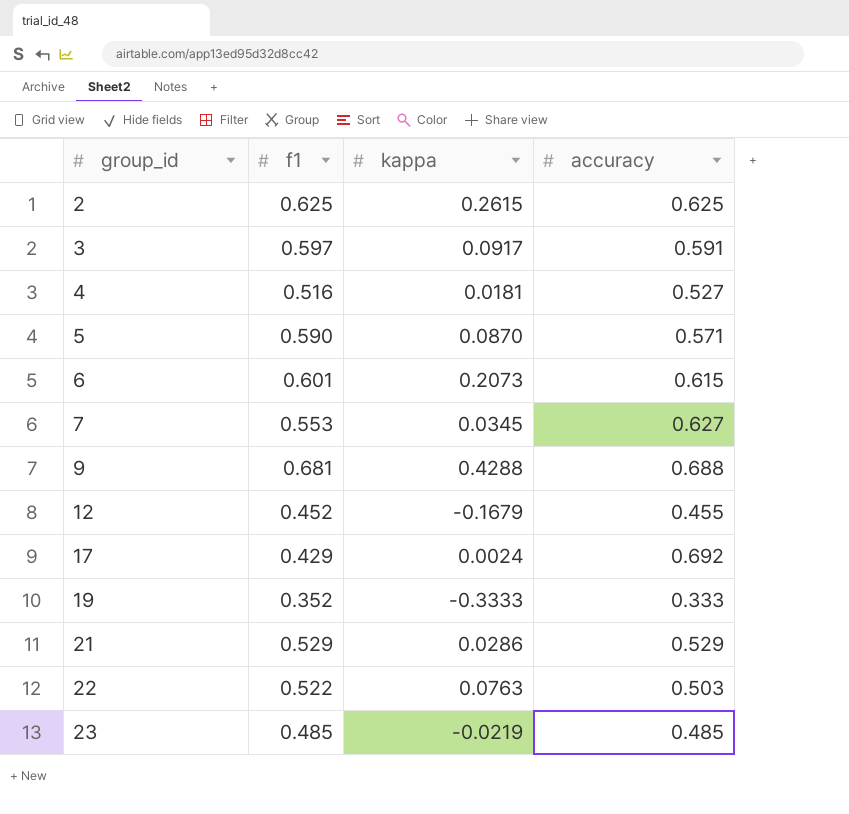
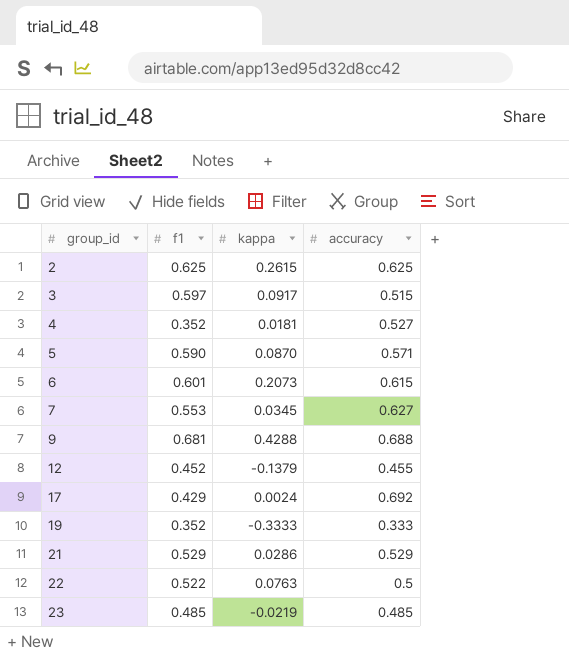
3 | accuracy: 0.591 -> 0.515
4 | f1: 0.516 -> 0.352
12 | kappa: -0.1679 -> -0.1379
22 | accuracy: 0.503 -> 0.5

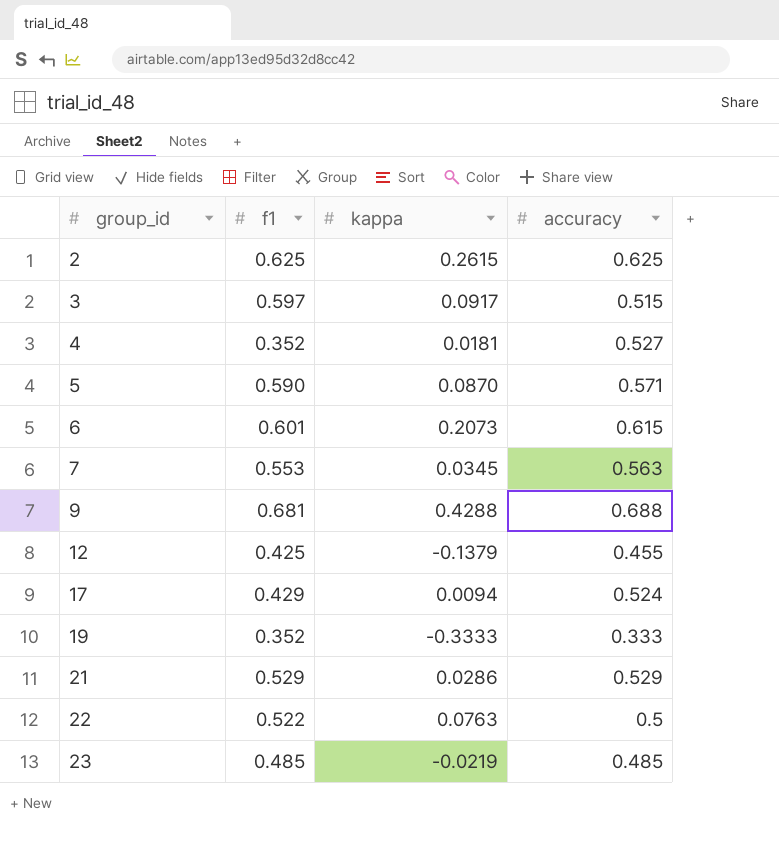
7 | accuracy: 0.627 -> 0.563
12 | f1: 0.452 -> 0.425
17 | kappa: 0.0024 -> 0.0094
17 | accuracy: 0.692 -> 0.524

